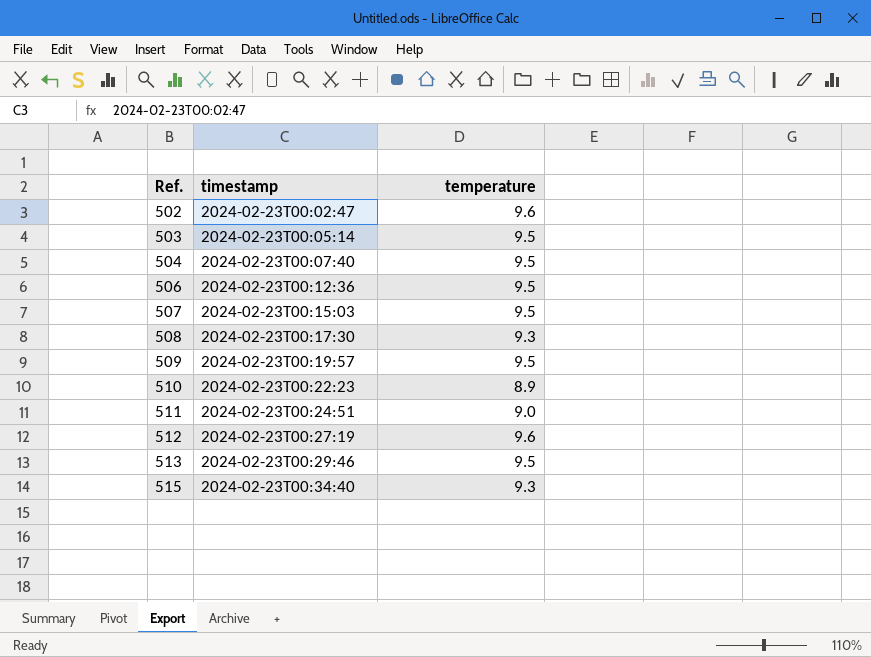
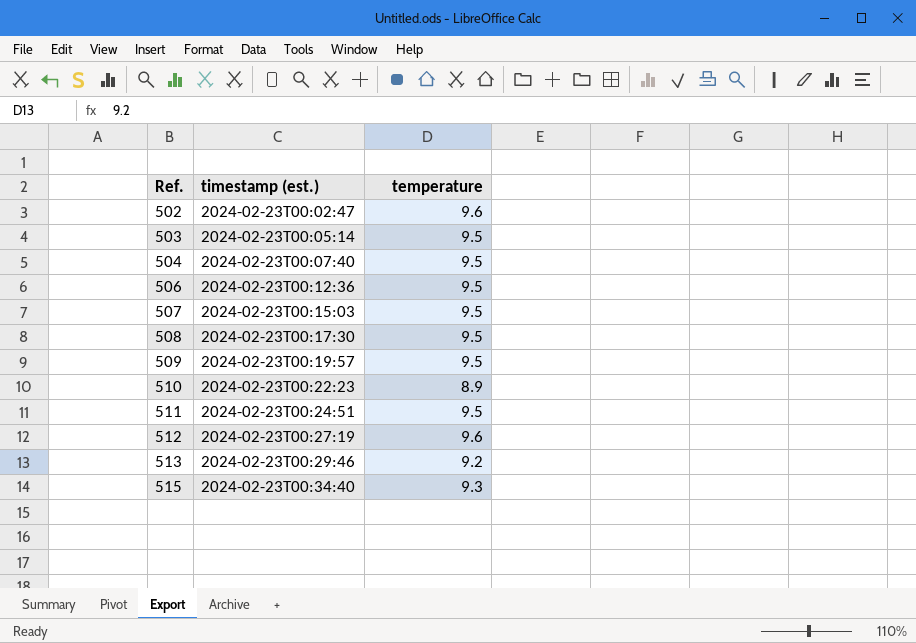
column name: timestamp -> timestamp (est.)
508 | temperature: 9.3 -> 9.5
511 | temperature: 9.0 -> 9.5
513 | temperature: 9.5 -> 9.2

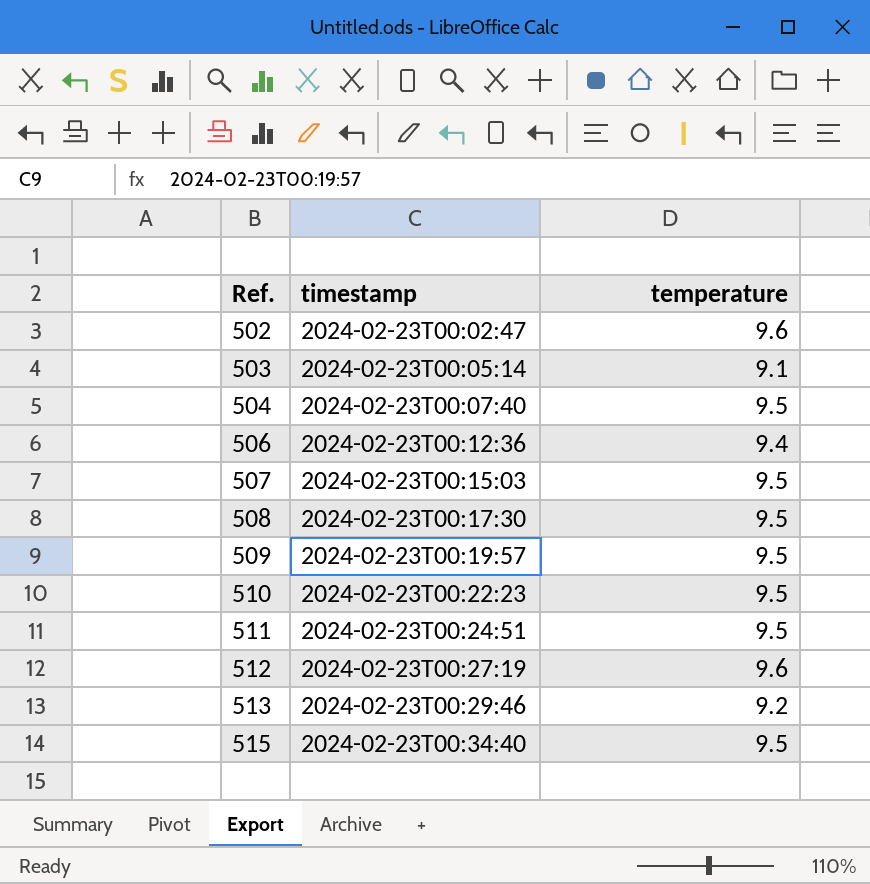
column name: timestamp (est.) -> timestamp
503 | temperature: 9.5 -> 9.1
506 | temperature: 9.5 -> 9.4
510 | temperature: 8.9 -> 9.5
515 | temperature: 9.3 -> 9.5

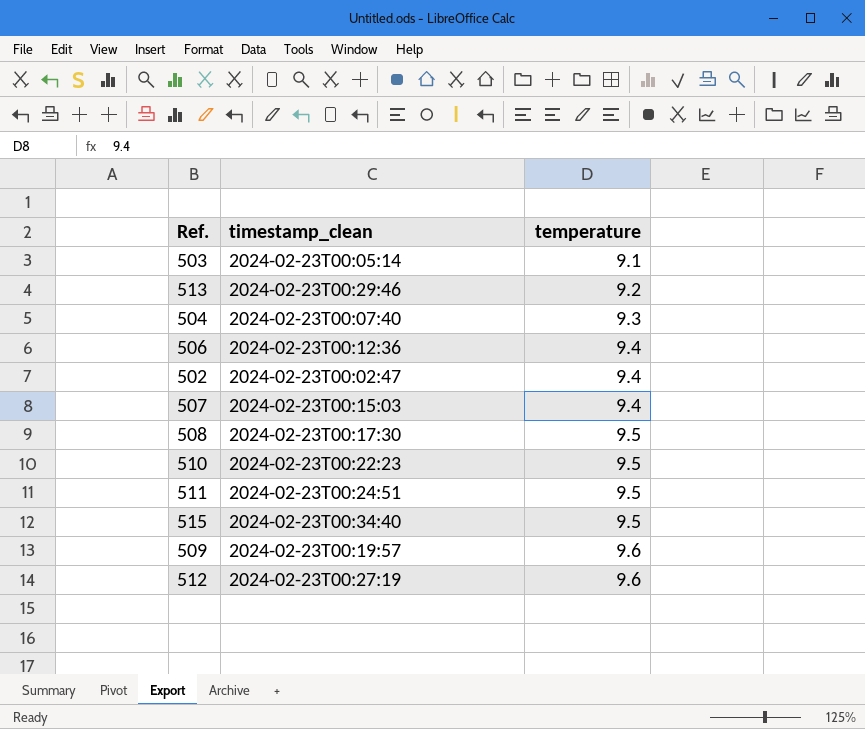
row order: Ref. ascending -> temperature ascending
column name: timestamp -> timestamp_clean
504 | temperature: 9.5 -> 9.3
502 | temperature: 9.6 -> 9.4
507 | temperature: 9.5 -> 9.4
509 | temperature: 9.5 -> 9.6

